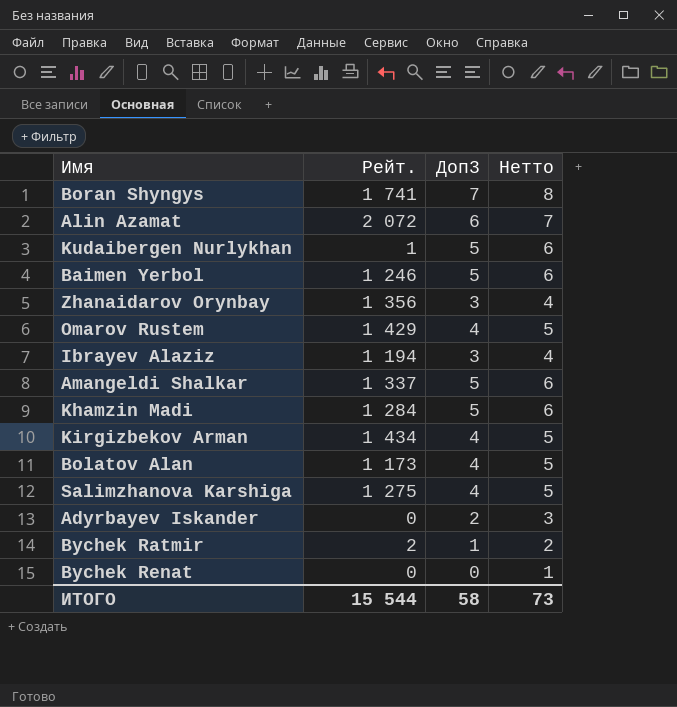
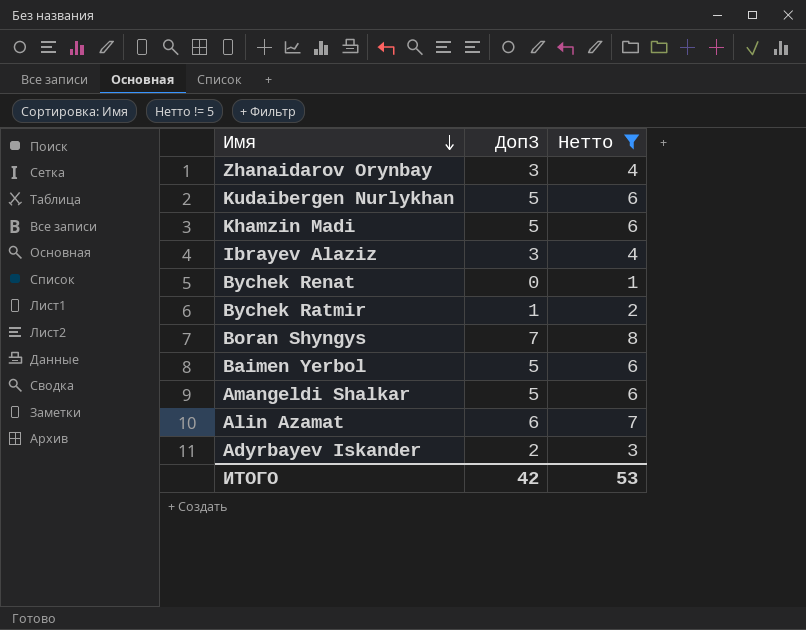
filter: none -> Нетто != 5
row order: none -> Имя descending
column Рейт. | position: 2 -> none
ИТОГО | Доп3: 58 -> 42
ИТОГО | Нетто: 73 -> 53

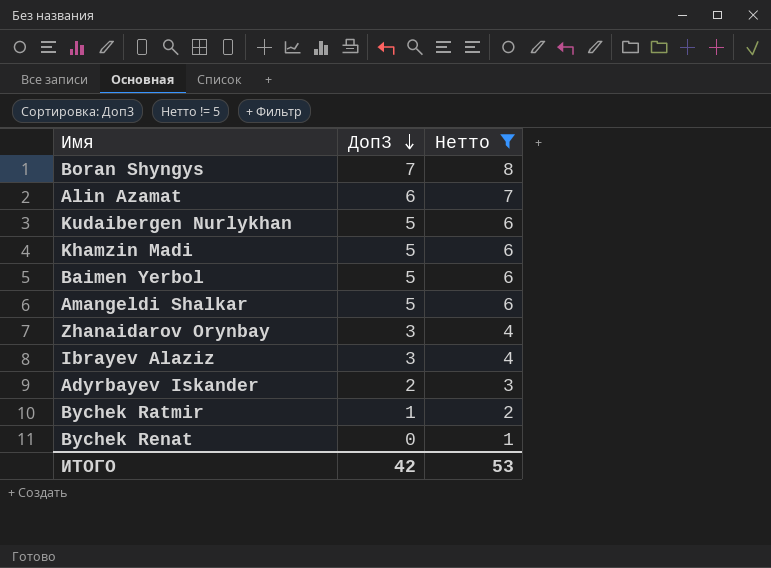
row order: Имя descending -> Доп3 descending

